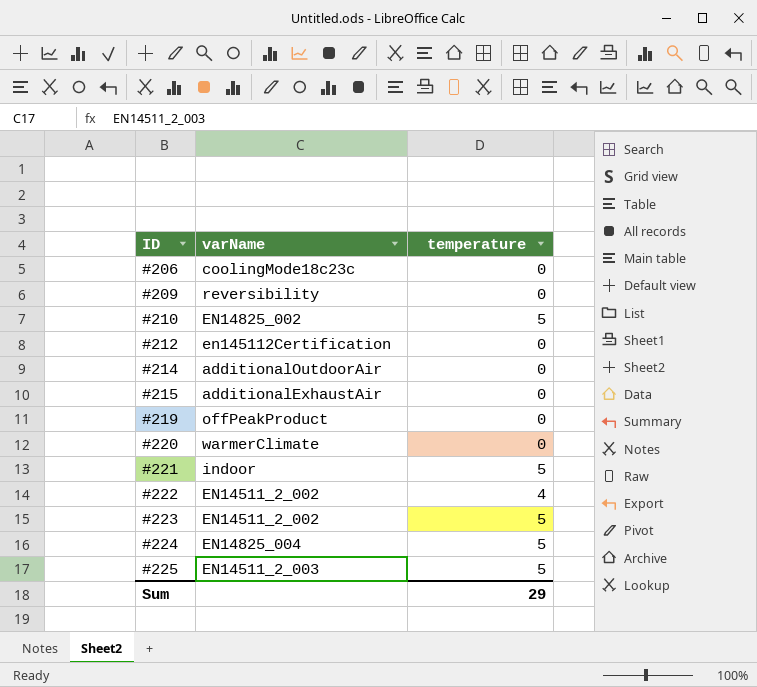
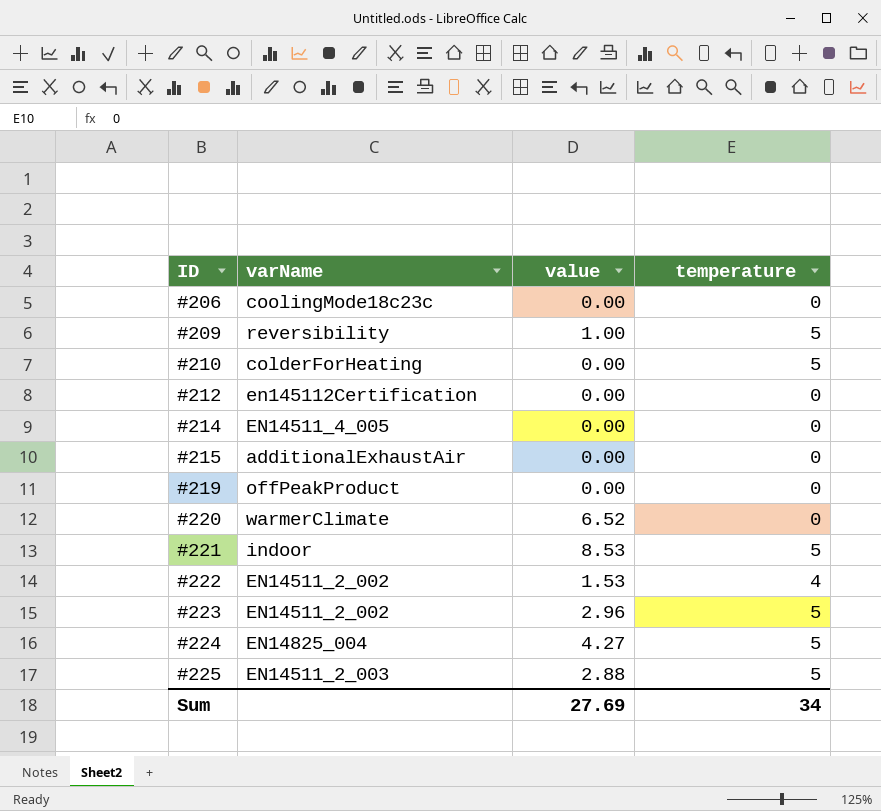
column value | position: none -> 3
#209 | temperature: 0 -> 5
#210 | varName: EN14825_002 -> colderForHeating
#214 | varName: additionalOutdoorAir -> EN14511_4_005
Sum | temperature: 29 -> 34

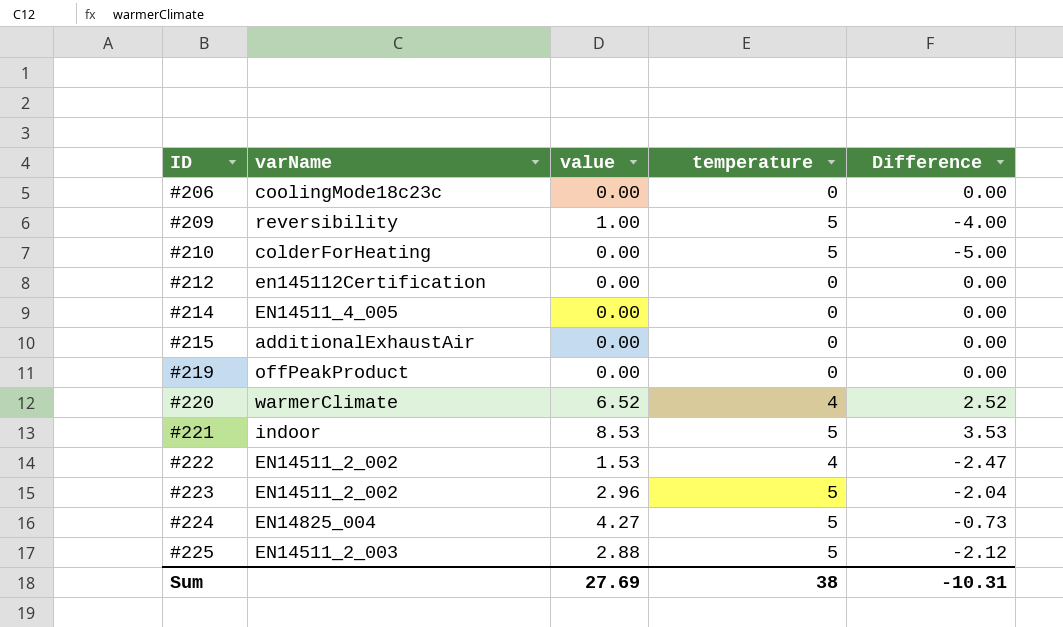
column Difference | formula: none -> [value] - [temperature]
#220 | temperature: 0 -> 4
Sum | temperature: 34 -> 38

